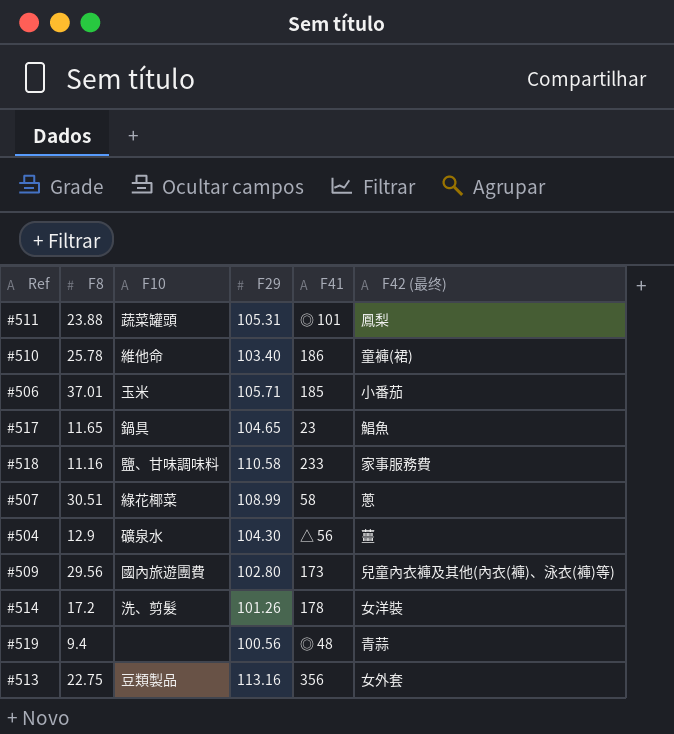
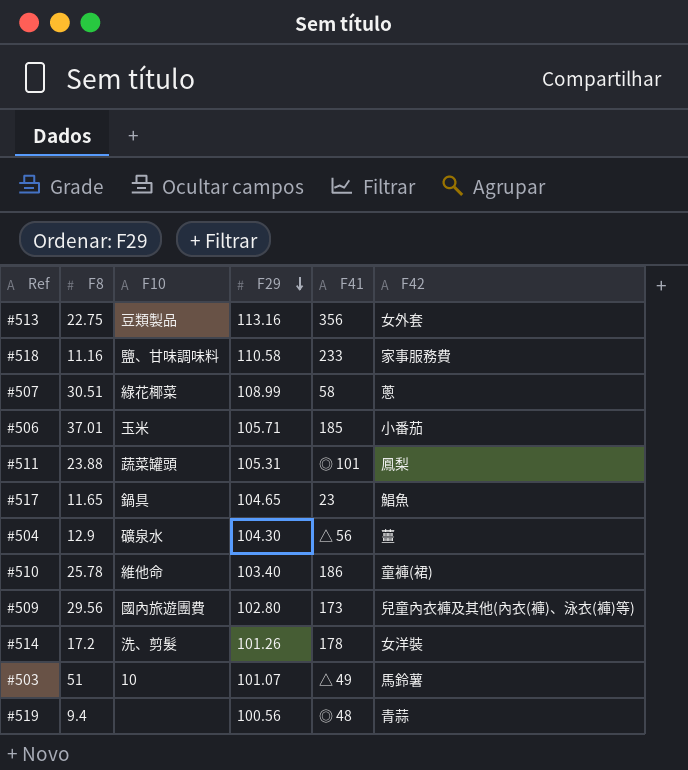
row order: none -> F29 descending
column name: F42 (最终) -> F42
row #503: none -> 51 | 10 | 101.07 | △ 49 | 馬鈴薯

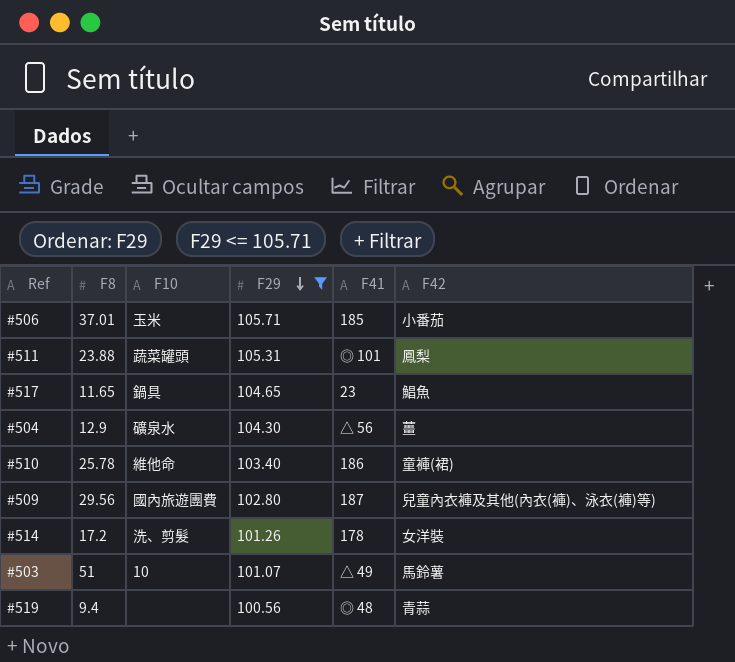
filter: none -> F29 <= 105.71
#509 | F41: 173 -> 187

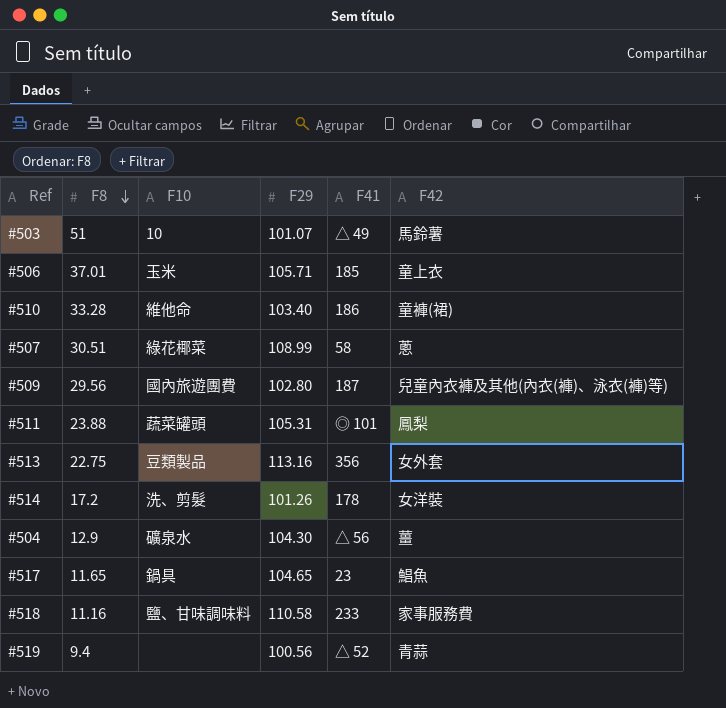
filter: F29 <= 105.71 -> none
row order: F29 descending -> F8 descending
#506 | F42: 小番茄 -> 童上衣
#510 | F8: 25.78 -> 33.28
#519 | F41: ◎ 48 -> △ 52

